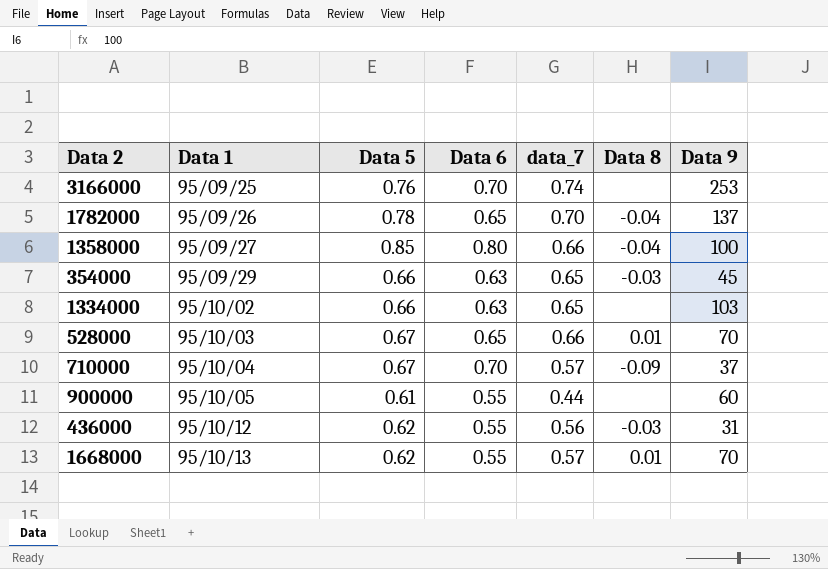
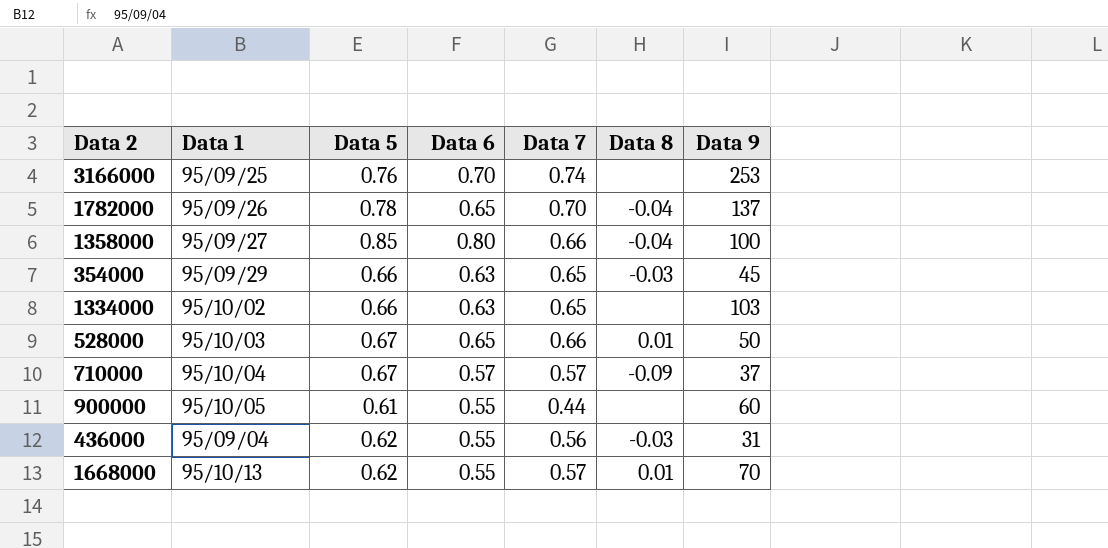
column name: data_7 -> Data 7
528000 | Data 9: 70 -> 50
710000 | Data 6: 0.70 -> 0.57
436000 | Data 1: 95/10/12 -> 95/09/04

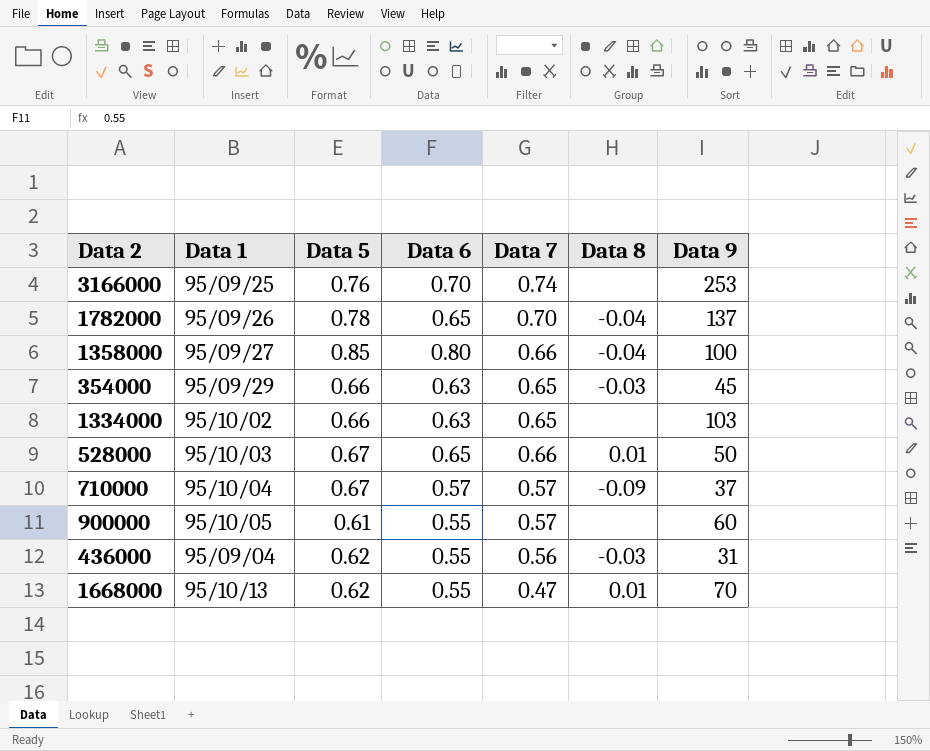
900000 | Data 7: 0.44 -> 0.57
1668000 | Data 7: 0.57 -> 0.47

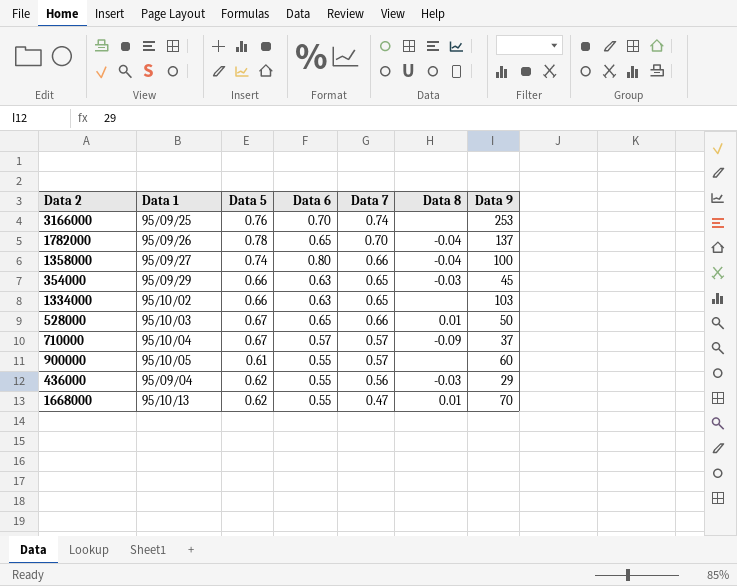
1358000 | Data 5: 0.85 -> 0.74
436000 | Data 9: 31 -> 29

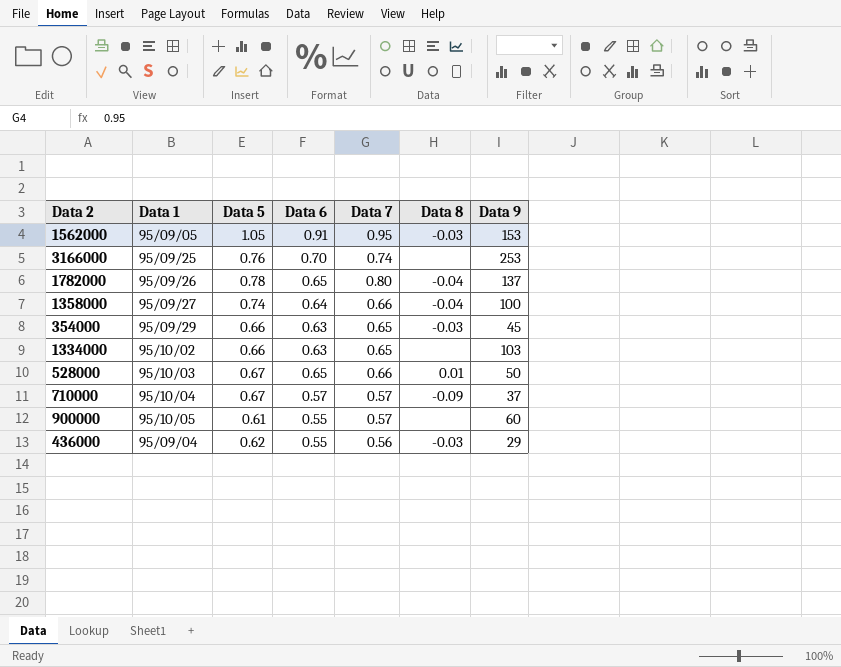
row 1668000: 95/10/13 | 0.62 | 0.55 | 0.47 | 0.01 | 70 -> none
row 1562000: none -> 95/09/05 | 1.05 | 0.91 | 0.95 | -0.03 | 153
1782000 | Data 7: 0.70 -> 0.80
1358000 | Data 6: 0.80 -> 0.64

